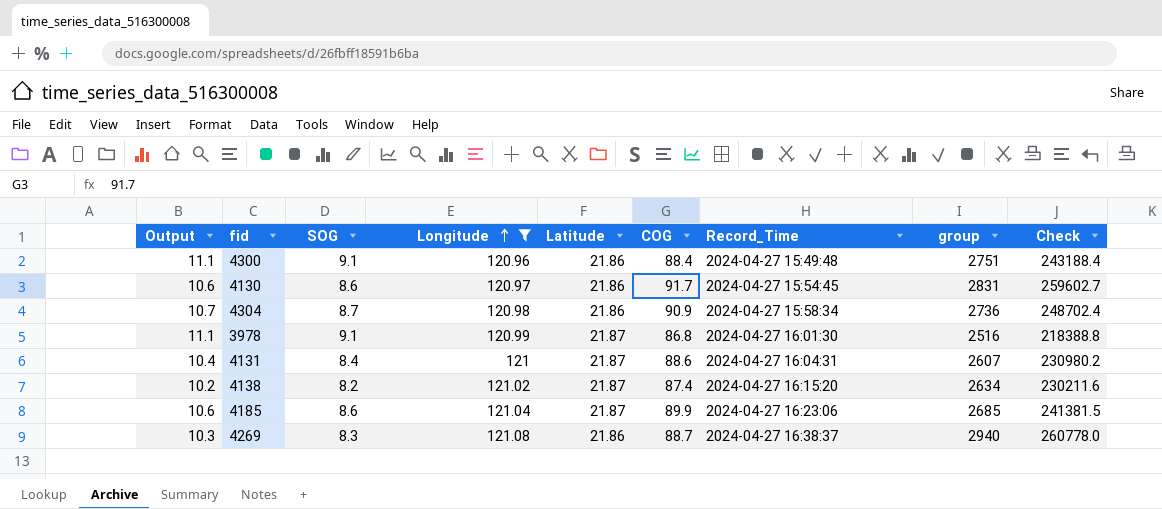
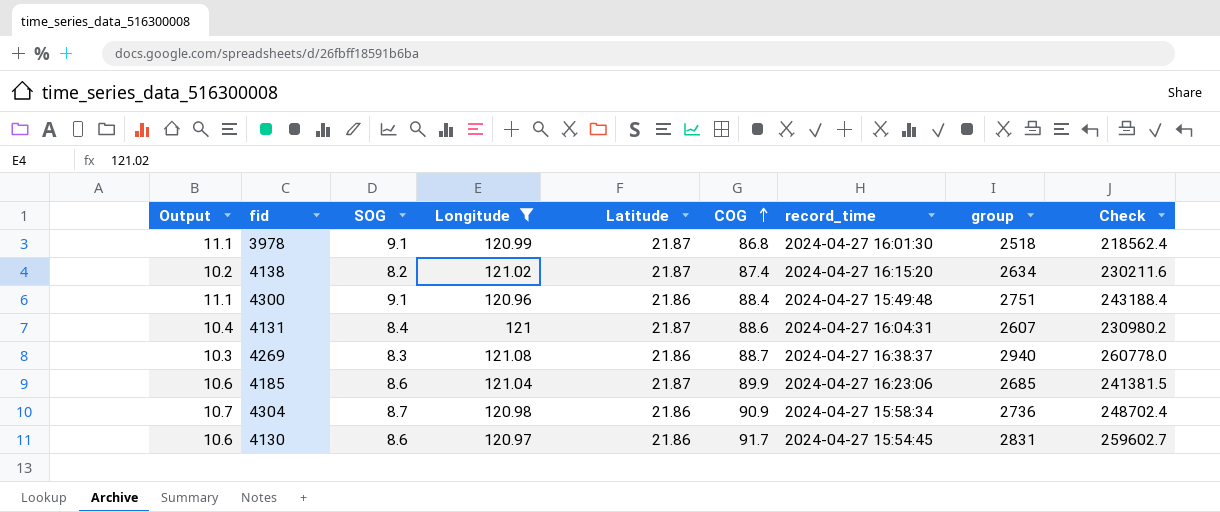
row order: Longitude ascending -> COG ascending
column name: Record_Time -> record_time
3978 | group: 2516 -> 2518
3978 | Check: 218388.8 -> 218562.4

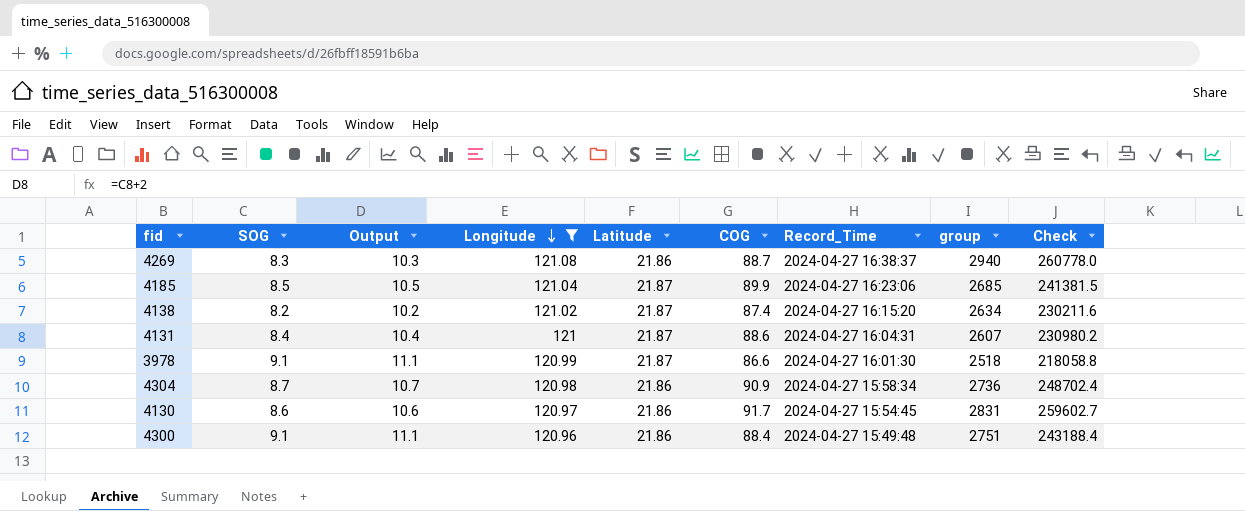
row order: COG ascending -> Longitude descending
column Output | position: 1 -> 3
column name: record_time -> Record_Time
4185 | SOG: 8.6 -> 8.5
4185 | Output: 10.6 -> 10.5
3978 | COG: 86.8 -> 86.6
3978 | Check: 218562.4 -> 218058.8

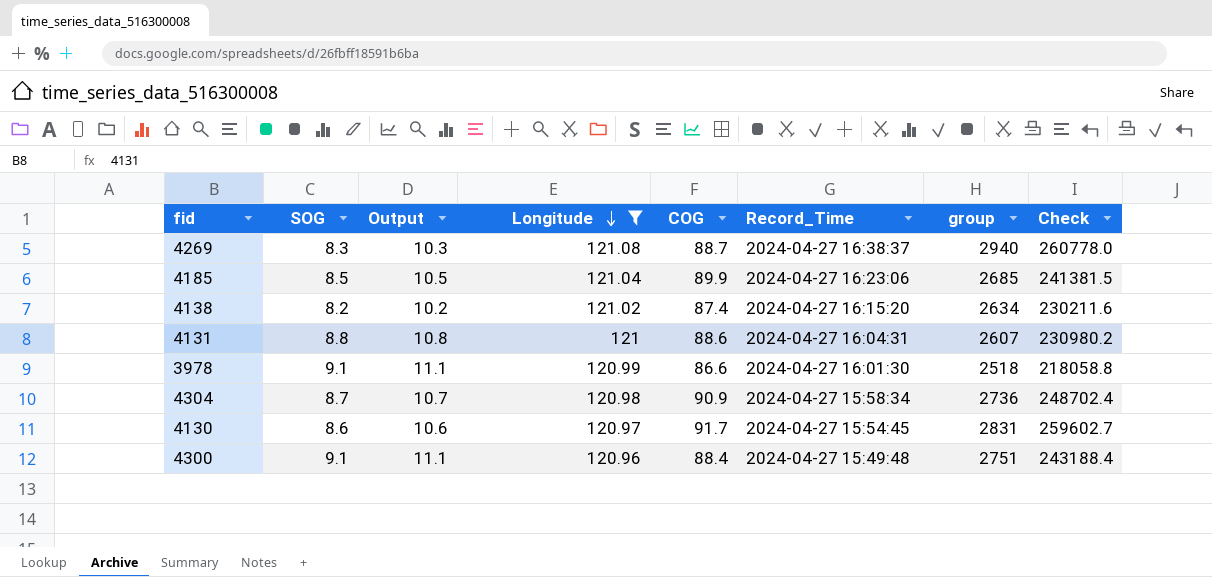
column Latitude | position: 5 -> none
4131 | SOG: 8.4 -> 8.8
4131 | Output: 10.4 -> 10.8

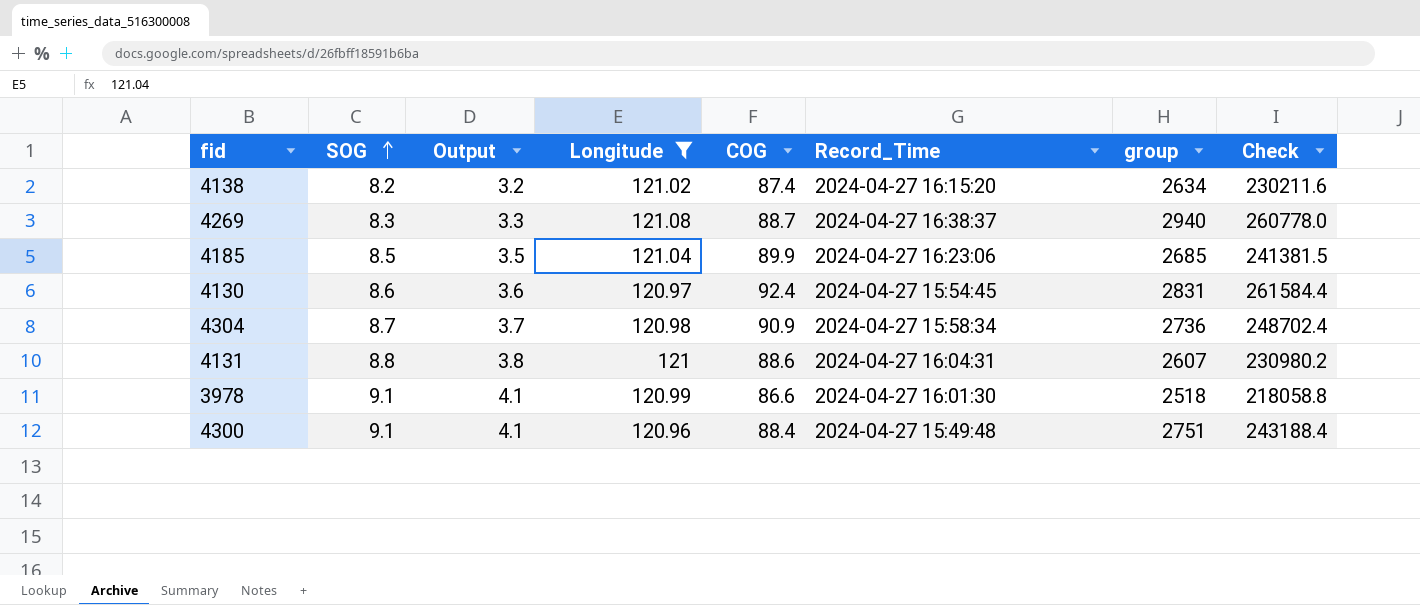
row order: Longitude descending -> SOG ascending
column Output | formula: [SOG] + 2 -> [SOG] - 5
4130 | COG: 91.7 -> 92.4
4130 | Check: 259602.7 -> 261584.4

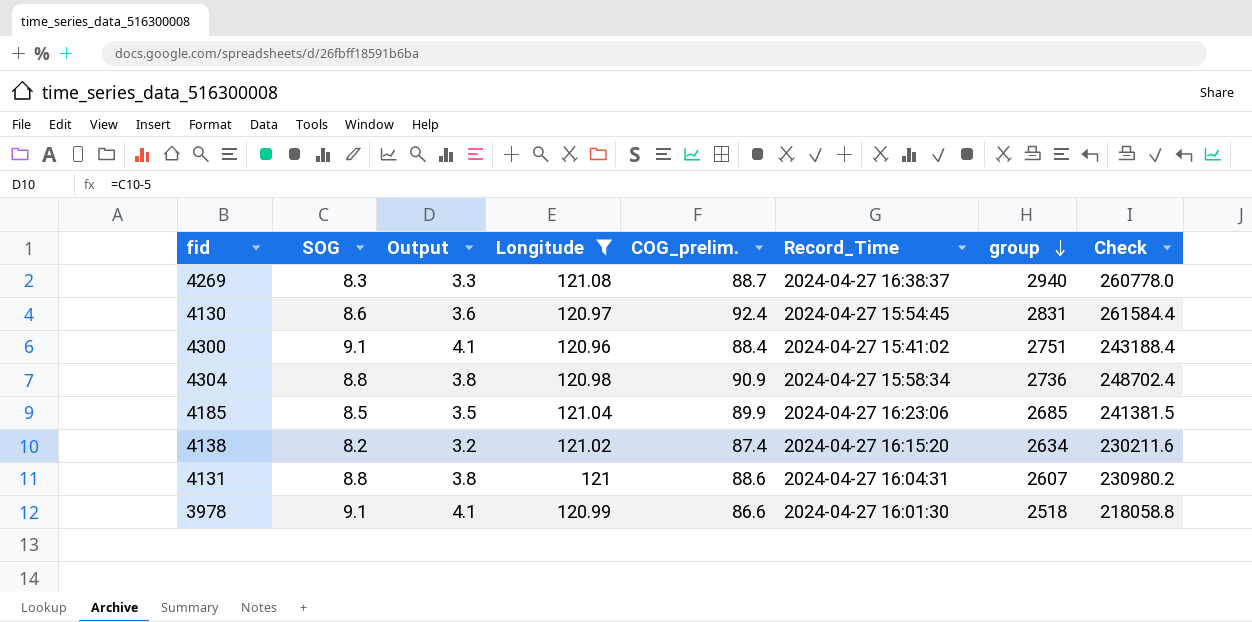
row order: SOG ascending -> group descending
column name: COG -> COG_prelim.
4300 | Record_Time: 2024-04-27 15:49:48 -> 2024-04-27 15:41:02
4304 | SOG: 8.7 -> 8.8
4304 | Output: 3.7 -> 3.8

